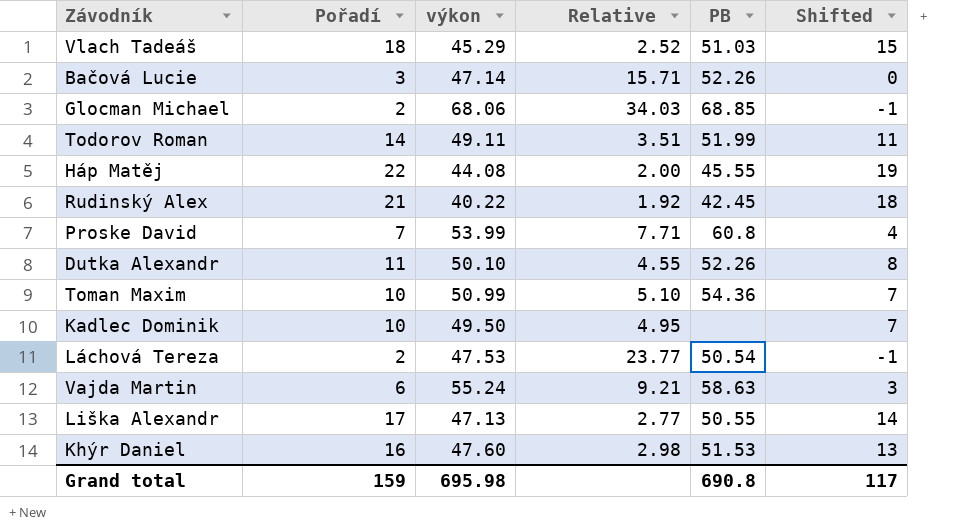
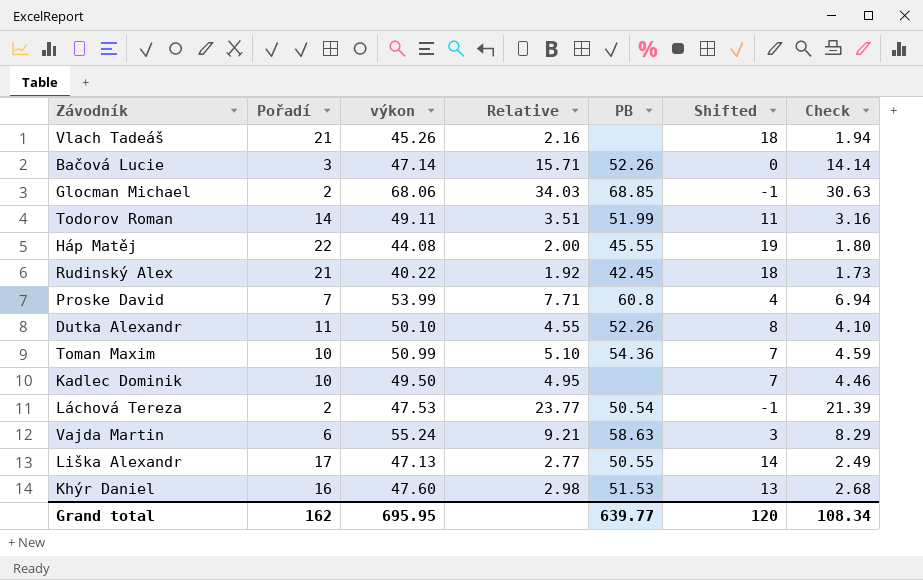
column Check | formula: none -> [Relative] * 0.9
Vlach Tadeáš | Pořadí: 18 -> 21
Vlach Tadeáš | výkon: 45.29 -> 45.26
Vlach Tadeáš | Relative: 2.52 -> 2.16
Vlach Tadeáš | PB: 51.03 -> none
Vlach Tadeáš | Shifted: 15 -> 18
Grand total | Pořadí: 159 -> 162
Grand total | výkon: 695.98 -> 695.95
Grand total | PB: 690.8 -> 639.77
Grand total | Shifted: 117 -> 120

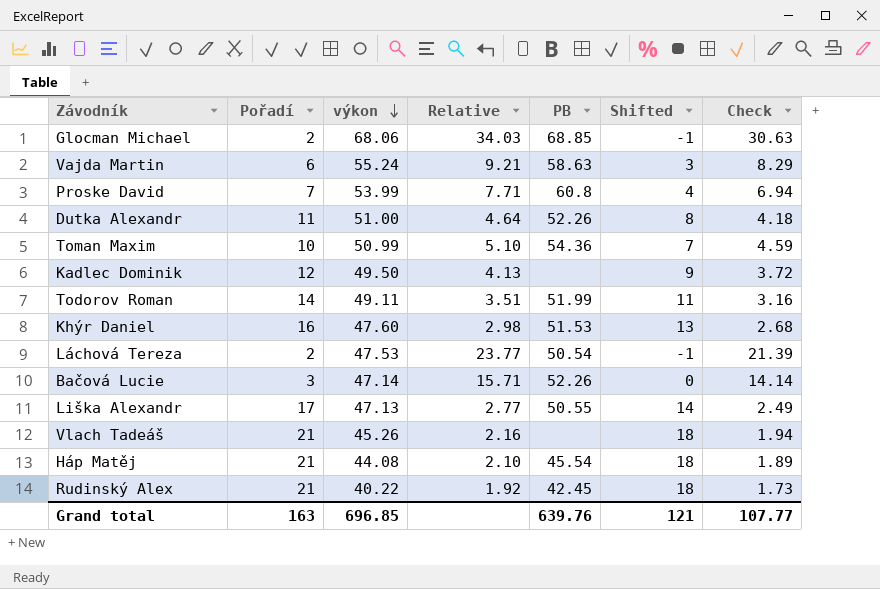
row order: none -> výkon descending
Dutka Alexandr | výkon: 50.10 -> 51.00
Dutka Alexandr | Relative: 4.55 -> 4.64
Dutka Alexandr | Check: 4.10 -> 4.18
Kadlec Dominik | Pořadí: 10 -> 12
Kadlec Dominik | Relative: 4.95 -> 4.13
Kadlec Dominik | Shifted: 7 -> 9
Kadlec Dominik | Check: 4.46 -> 3.72
Háp Matěj | Pořadí: 22 -> 21
Háp Matěj | Relative: 2.00 -> 2.10
Háp Matěj | PB: 45.55 -> 45.54
Háp Matěj | Shifted: 19 -> 18
Háp Matěj | Check: 1.80 -> 1.89
Grand total | Pořadí: 162 -> 163
Grand total | výkon: 695.95 -> 696.85
Grand total | PB: 639.77 -> 639.76
Grand total | Shifted: 120 -> 121
Grand total | Check: 108.34 -> 107.77

